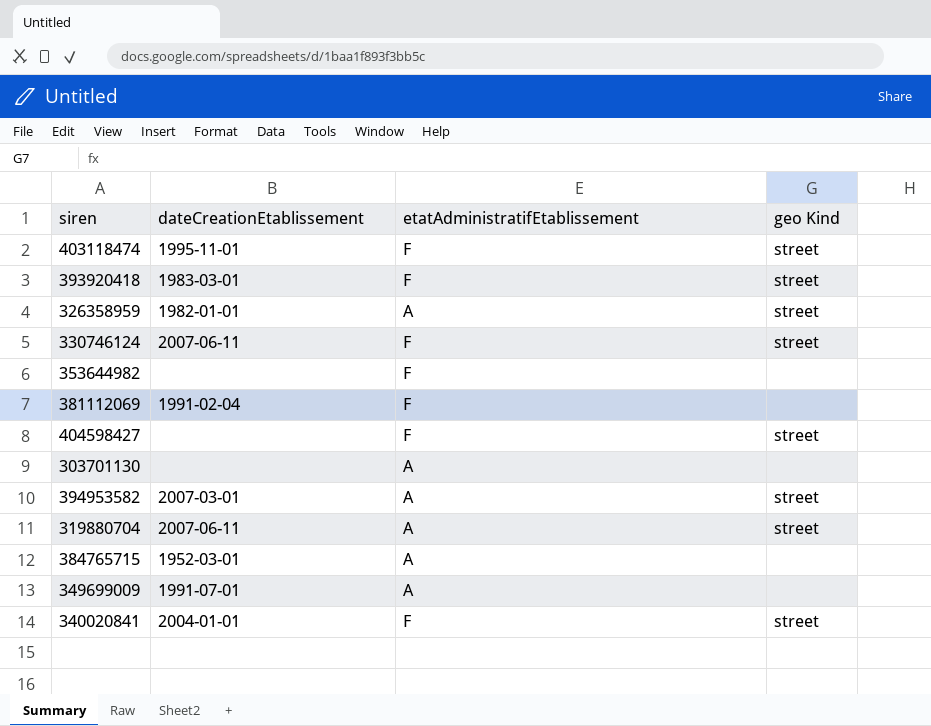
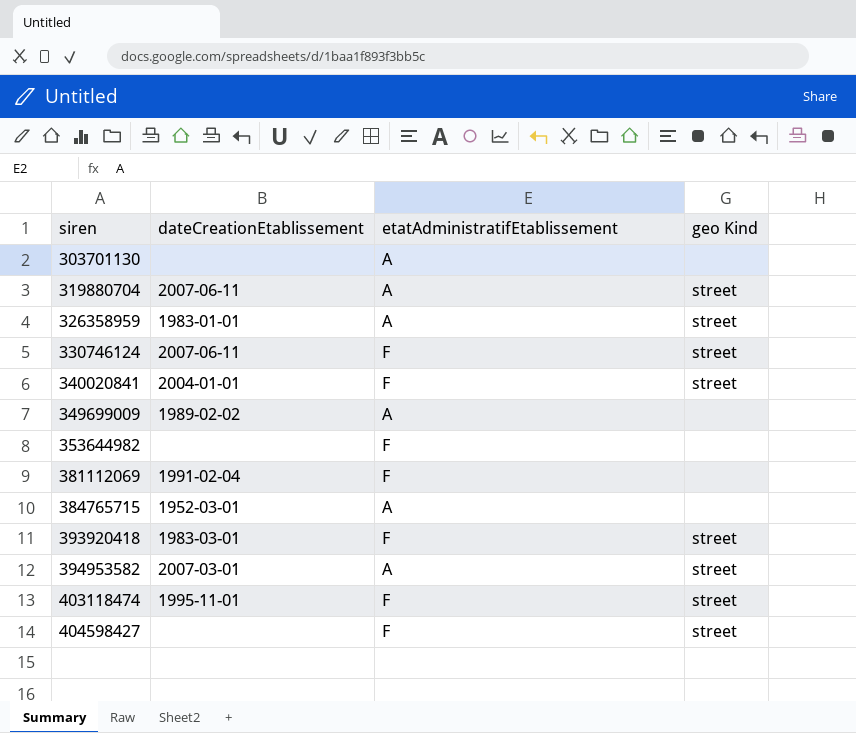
row order: none -> siren ascending
326358959 | dateCreationEtablissement: 1982-01-01 -> 1983-01-01
349699009 | dateCreationEtablissement: 1991-07-01 -> 1989-02-02

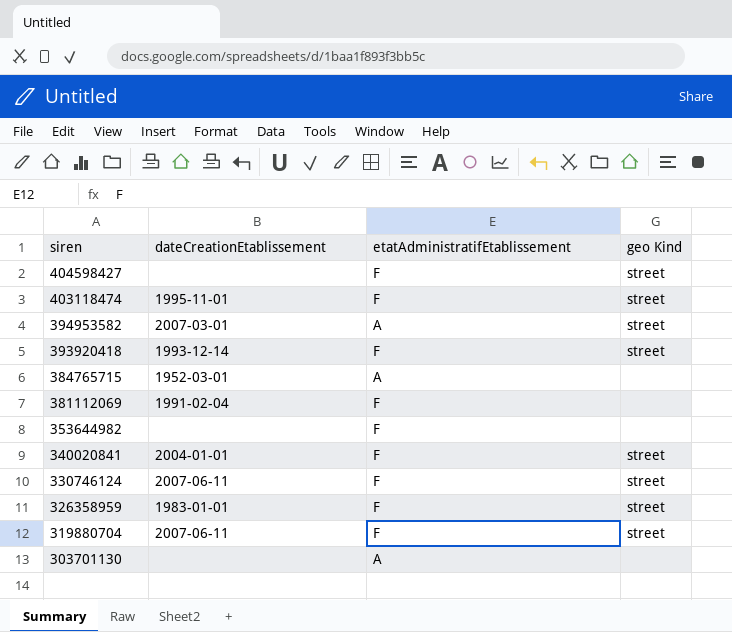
row order: siren ascending -> siren descending
row 349699009: 1989-02-02 | A | none -> none
393920418 | dateCreationEtablissement: 1983-03-01 -> 1993-12-14
326358959 | etatAdministratifEtablissement: A -> F
319880704 | etatAdministratifEtablissement: A -> F

